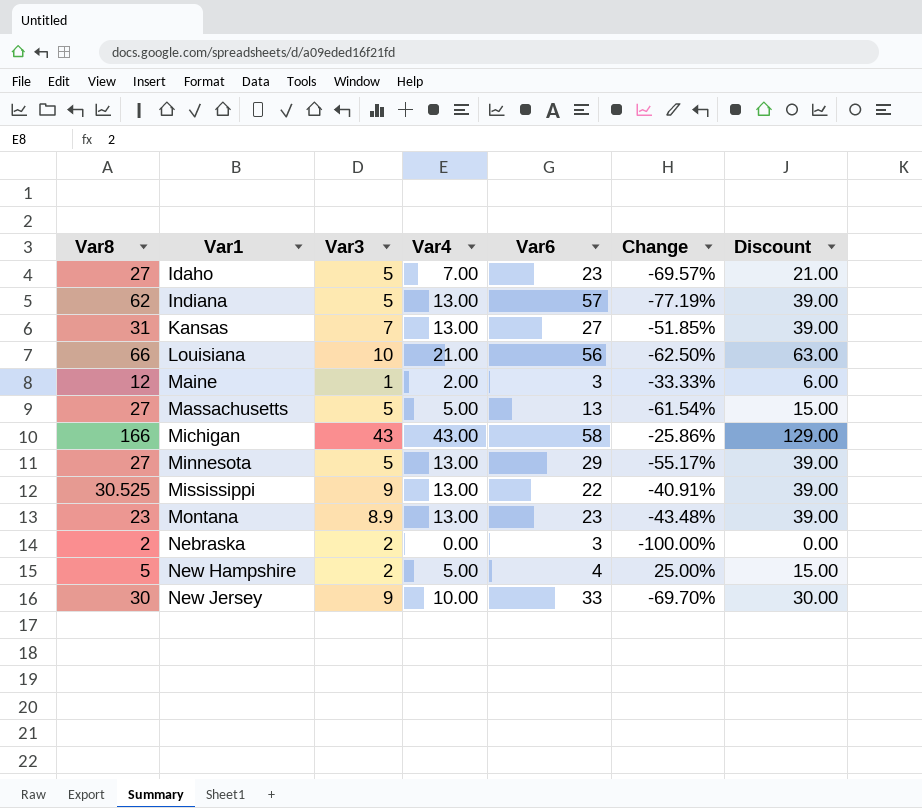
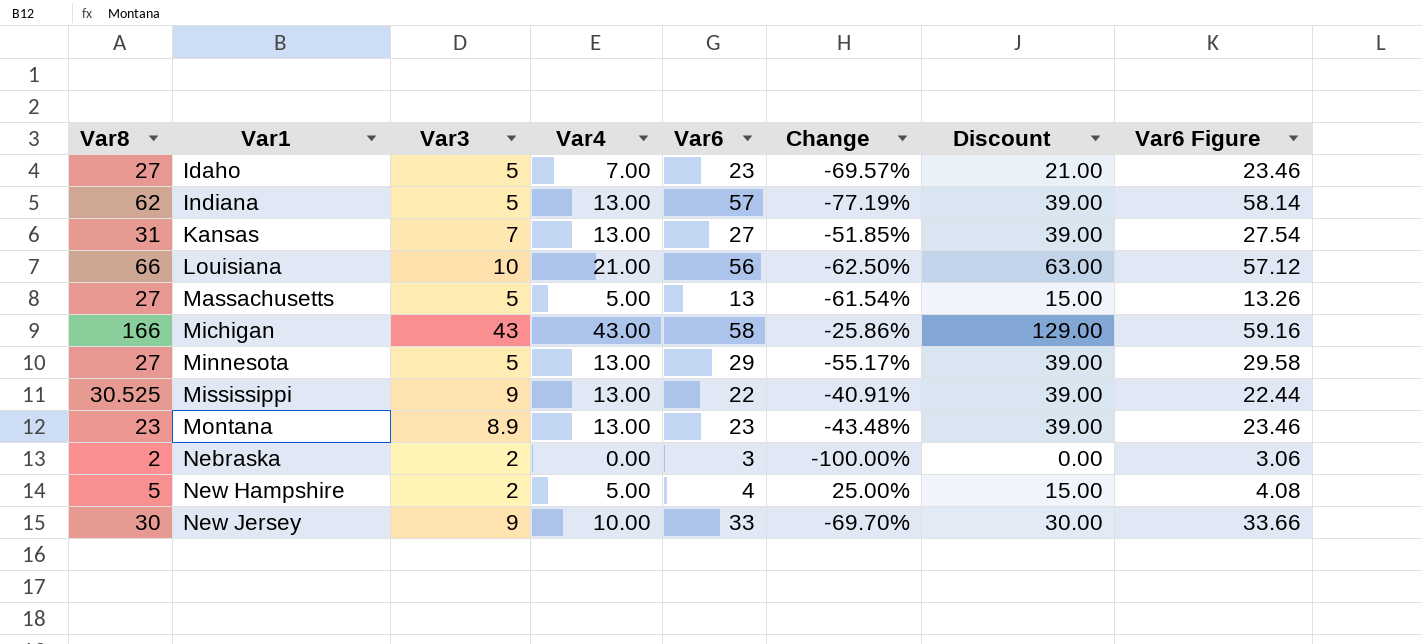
column Var6 Figure | formula: none -> [Var6] * 1.02
row Maine: 12 | 1 | 2.00 | 3 | -33.33% | 6.00 -> none

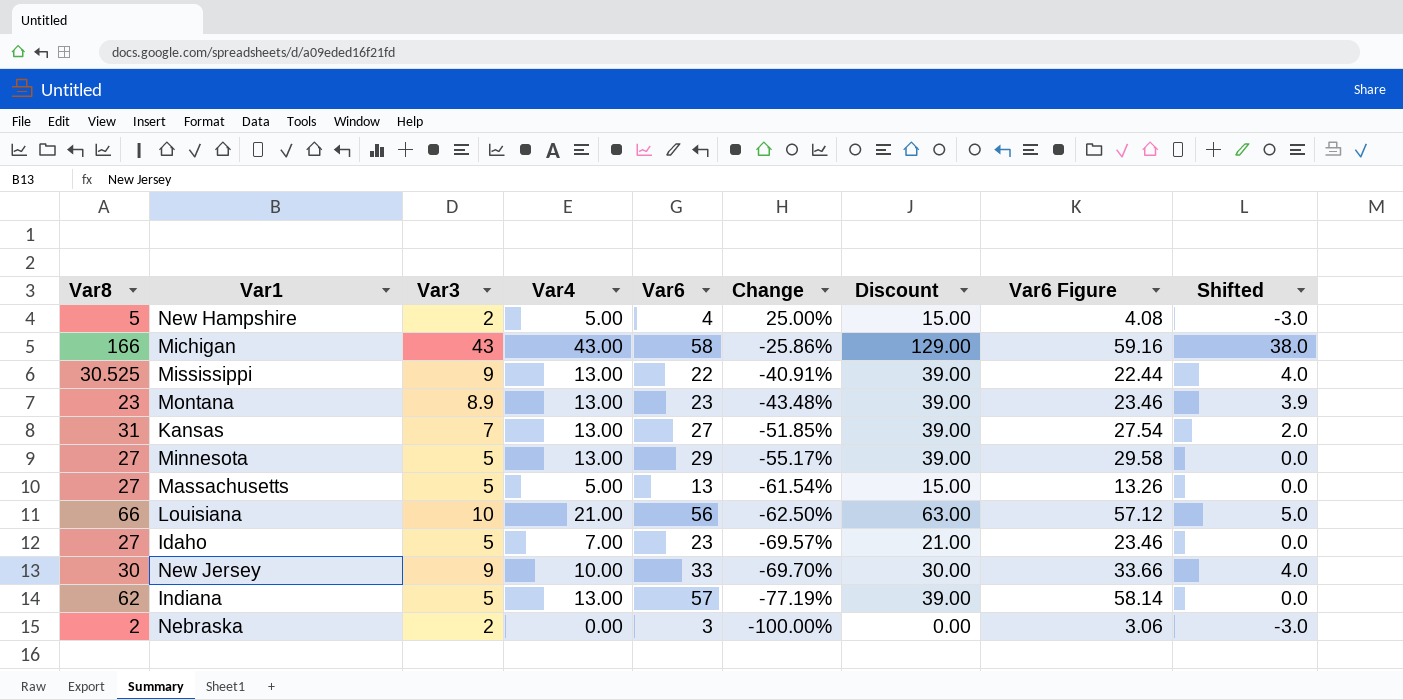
row order: Var1 ascending -> Change descending
column Shifted | formula: none -> [Var3] - 5

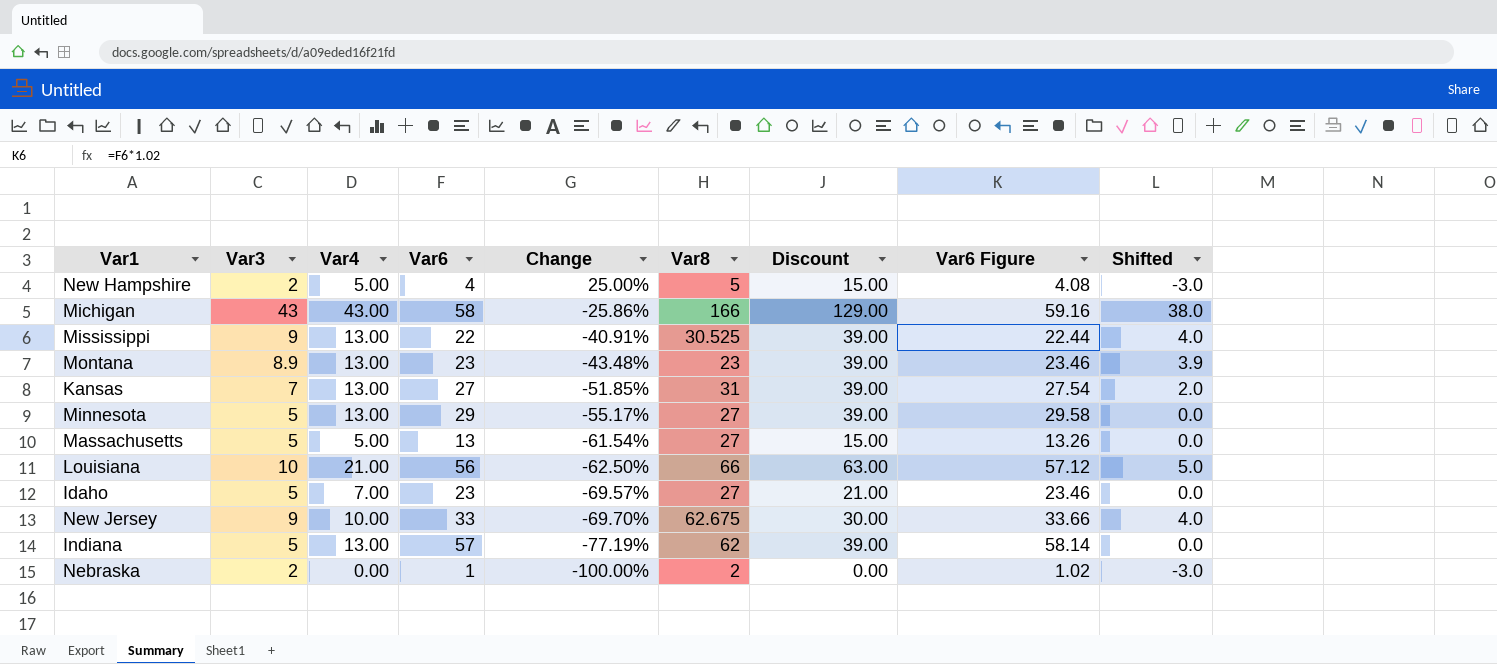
column Var8 | position: 1 -> 6
New Jersey | Var8: 30 -> 62.675
Nebraska | Var6: 3 -> 1
Nebraska | Var6 Figure: 3.06 -> 1.02

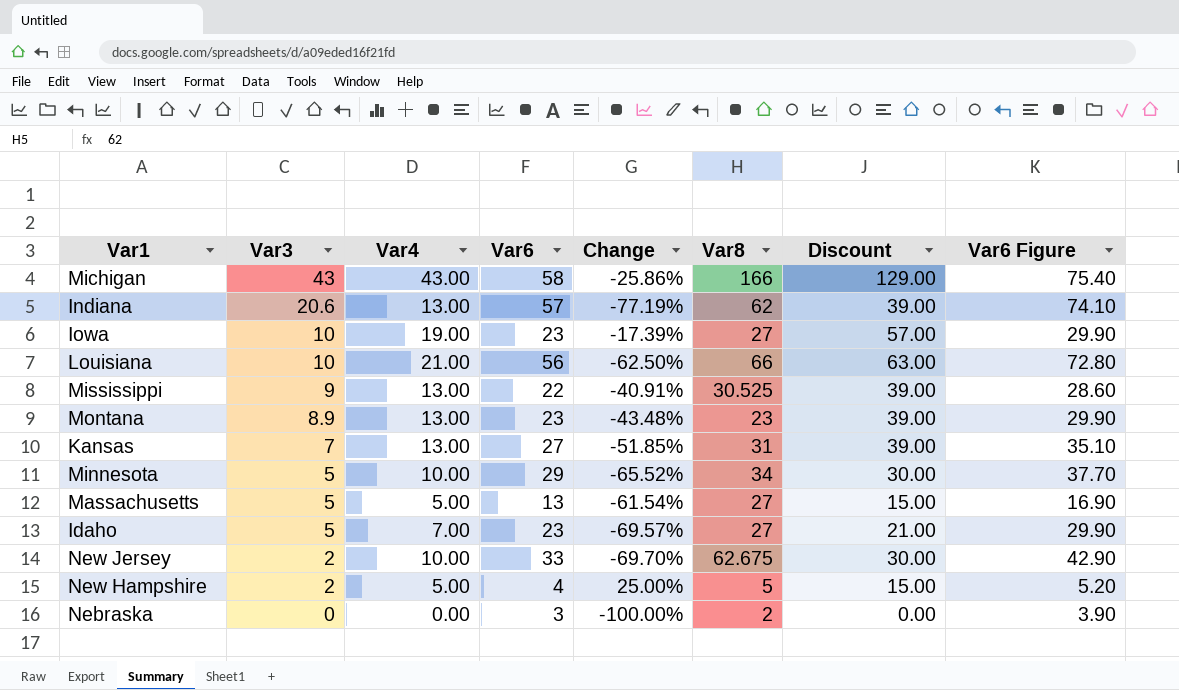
row order: Change descending -> Var3 descending
column Shifted | formula: [Var3] - 5 -> none
column Var6 Figure | formula: [Var6] * 1.02 -> [Var6] * 1.3
Indiana | Var3: 5 -> 20.6
row Iowa: none -> 10 | 19.00 | 23 | -17.39% | 27 | 57.00 | 29.90
Minnesota | Var4: 13.00 -> 10.00
Minnesota | Change: -55.17% -> -65.52%
Minnesota | Var8: 27 -> 34
Minnesota | Discount: 39.00 -> 30.00
New Jersey | Var3: 9 -> 2
Nebraska | Var3: 2 -> 0
Nebraska | Var6: 1 -> 3

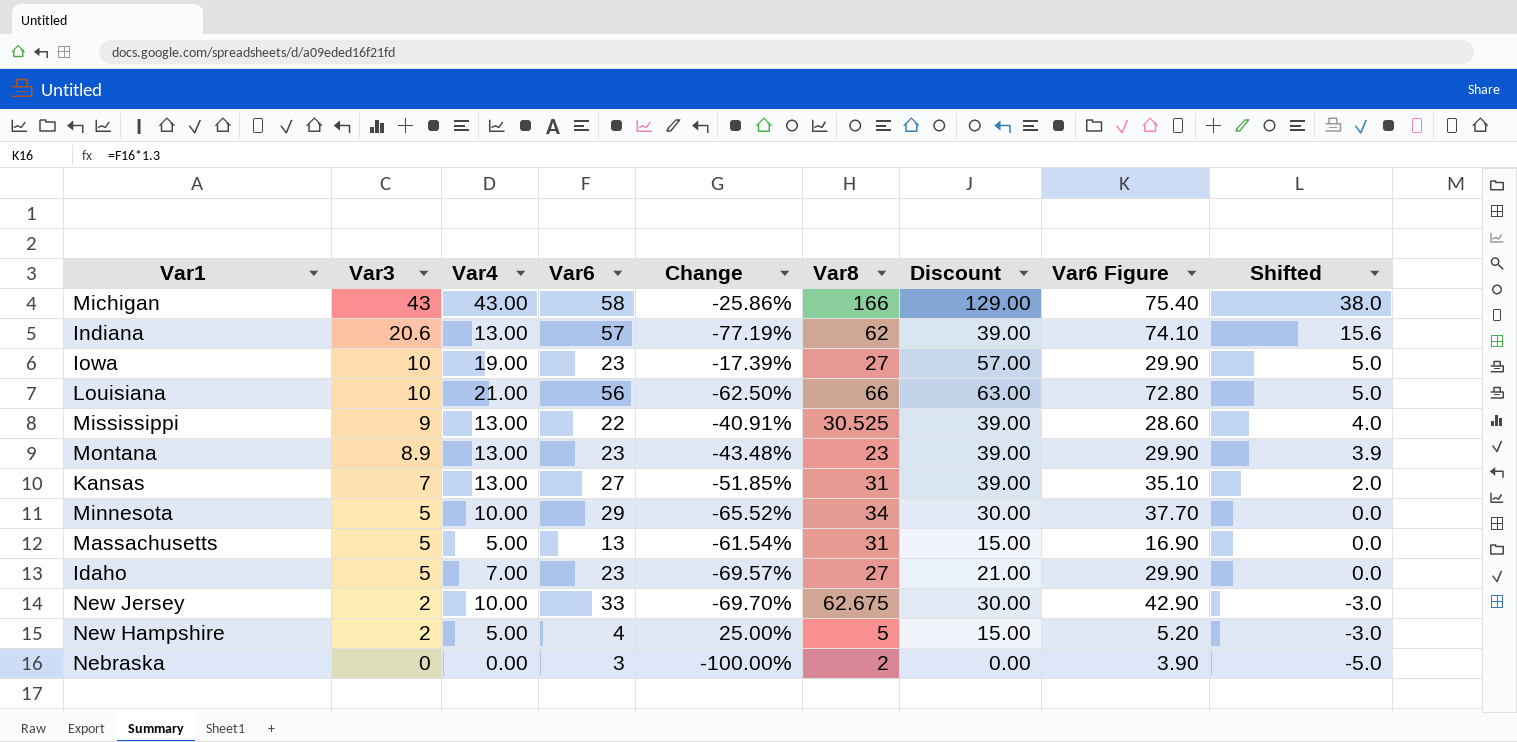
column Shifted | formula: none -> [Var3] - 5
Massachusetts | Var8: 27 -> 31

